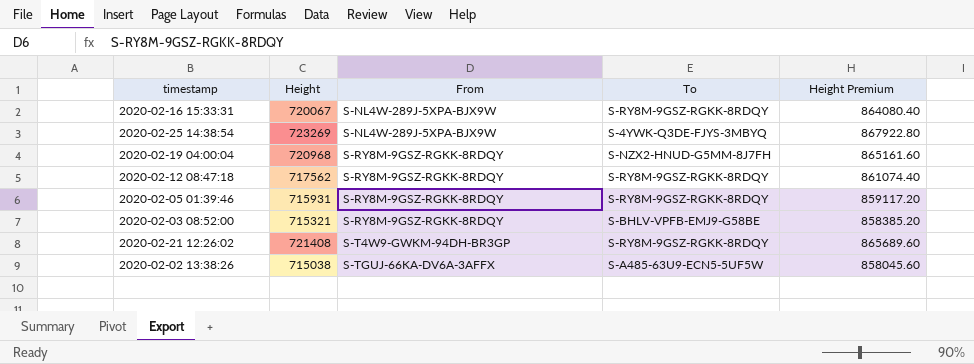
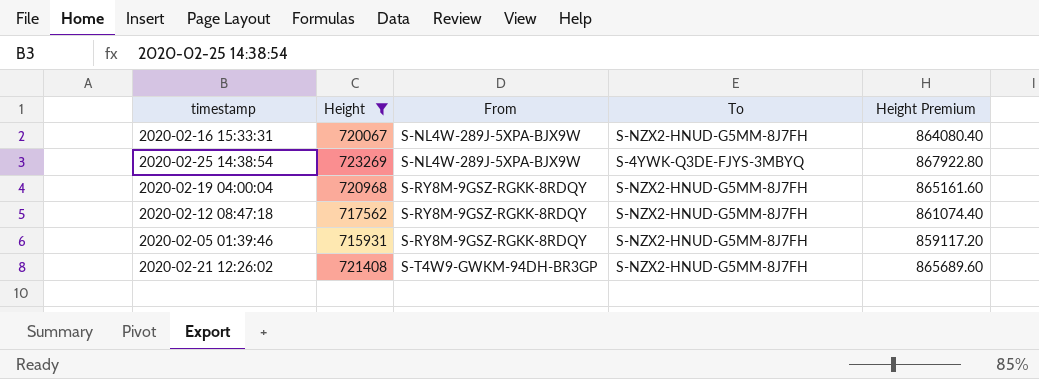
filter: none -> Height >= 715931
2020-02-16 15:33:31 | To: S-RY8M-9GSZ-RGKK-8RDQY -> S-NZX2-HNUD-G5MM-8J7FH
2020-02-12 08:47:18 | To: S-RY8M-9GSZ-RGKK-8RDQY -> S-NZX2-HNUD-G5MM-8J7FH
2020-02-05 01:39:46 | To: S-RY8M-9GSZ-RGKK-8RDQY -> S-NZX2-HNUD-G5MM-8J7FH
2020-02-21 12:26:02 | To: S-RY8M-9GSZ-RGKK-8RDQY -> S-NZX2-HNUD-G5MM-8J7FH

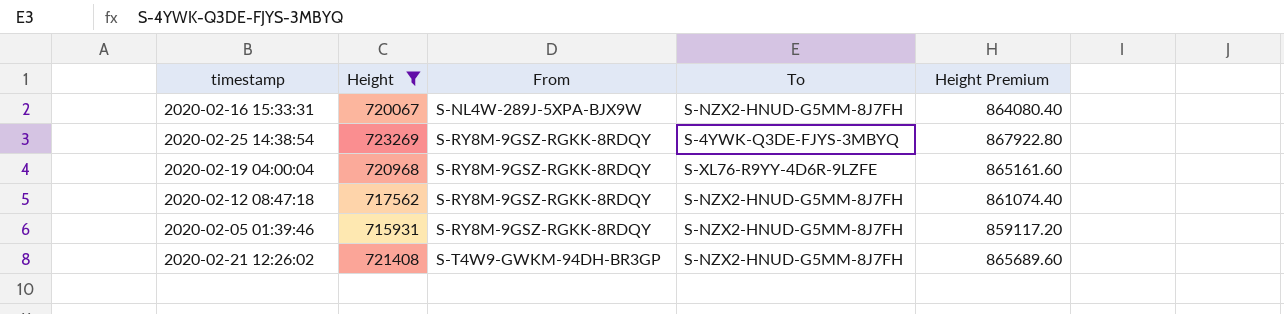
2020-02-25 14:38:54 | From: S-NL4W-289J-5XPA-BJX9W -> S-RY8M-9GSZ-RGKK-8RDQY
2020-02-19 04:00:04 | To: S-NZX2-HNUD-G5MM-8J7FH -> S-XL76-R9YY-4D6R-9LZFE

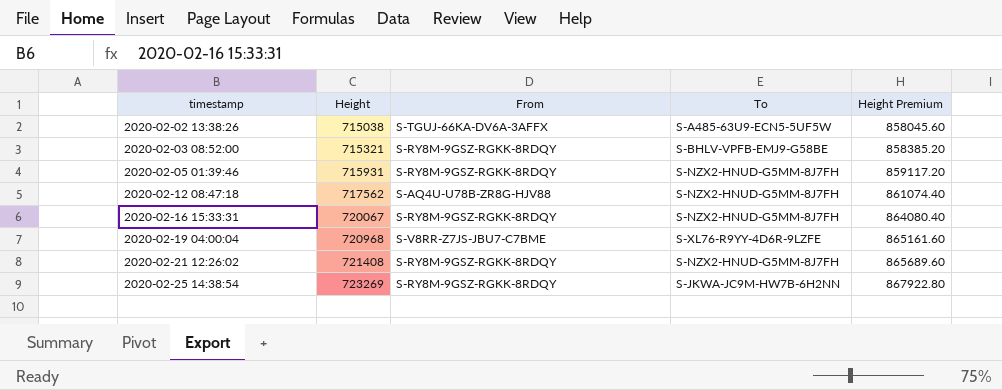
filter: Height >= 715931 -> none
row order: From ascending -> timestamp ascending
2020-02-12 08:47:18 | From: S-RY8M-9GSZ-RGKK-8RDQY -> S-AQ4U-U78B-ZR8G-HJV88
2020-02-16 15:33:31 | From: S-NL4W-289J-5XPA-BJX9W -> S-RY8M-9GSZ-RGKK-8RDQY
2020-02-19 04:00:04 | From: S-RY8M-9GSZ-RGKK-8RDQY -> S-V8RR-Z7JS-JBU7-C7BME
2020-02-21 12:26:02 | From: S-T4W9-GWKM-94DH-BR3GP -> S-RY8M-9GSZ-RGKK-8RDQY
2020-02-25 14:38:54 | To: S-4YWK-Q3DE-FJYS-3MBYQ -> S-JKWA-JC9M-HW7B-6H2NN

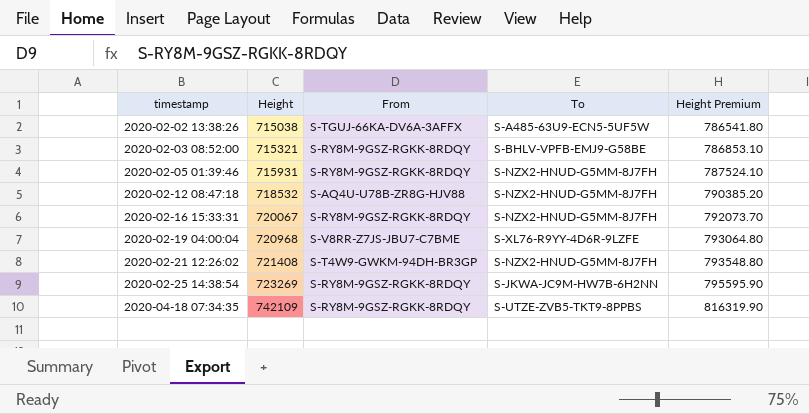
column Height Premium | formula: [Height] * 1.2 -> [Height] * 1.1
2020-02-12 08:47:18 | Height: 717562 -> 718532
2020-02-21 12:26:02 | From: S-RY8M-9GSZ-RGKK-8RDQY -> S-T4W9-GWKM-94DH-BR3GP
row 2020-04-18 07:34:35: none -> 742109 | S-RY8M-9GSZ-RGKK-8RDQY | S-UTZE-ZVB5-TKT9-8PPBS | 816319.90

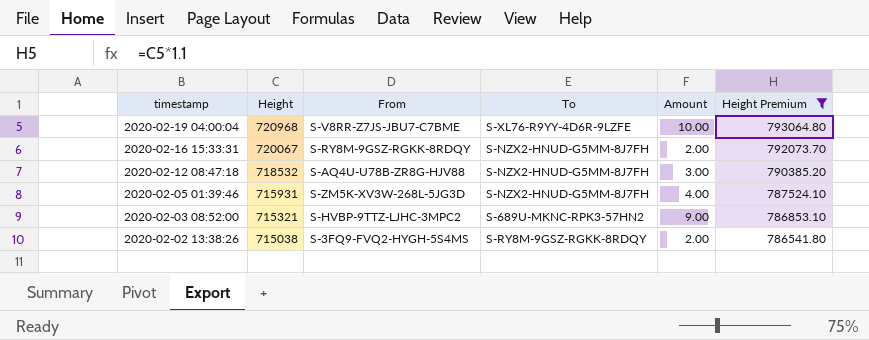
filter: none -> Height Premium <= 793064.80
row order: timestamp ascending -> timestamp descending
column Amount | position: none -> 5
2020-02-05 01:39:46 | From: S-RY8M-9GSZ-RGKK-8RDQY -> S-ZM5K-XV3W-268L-5JG3D
2020-02-03 08:52:00 | From: S-RY8M-9GSZ-RGKK-8RDQY -> S-HVBP-9TTZ-LJHC-3MPC2
2020-02-03 08:52:00 | To: S-BHLV-VPFB-EMJ9-G58BE -> S-689U-MKNC-RPK3-57HN2
2020-02-02 13:38:26 | From: S-TGUJ-66KA-DV6A-3AFFX -> S-3FQ9-FVQ2-HYGH-5S4MS
2020-02-02 13:38:26 | To: S-A485-63U9-ECN5-5UF5W -> S-RY8M-9GSZ-RGKK-8RDQY

